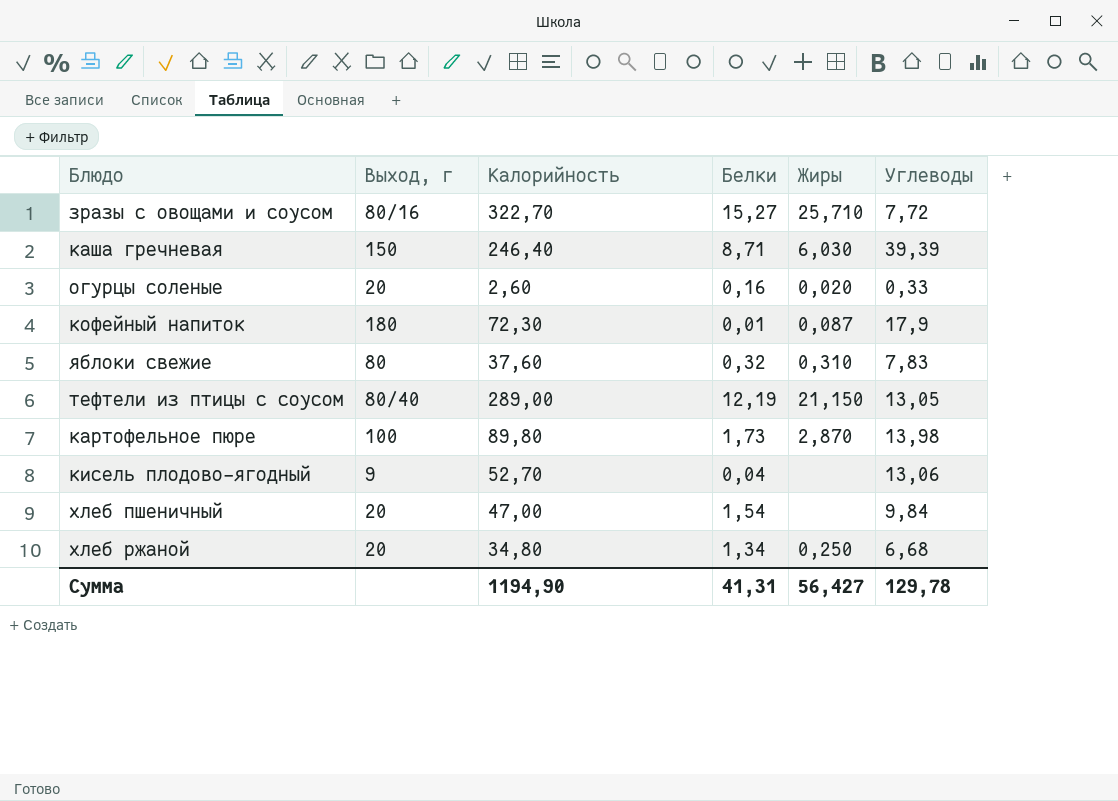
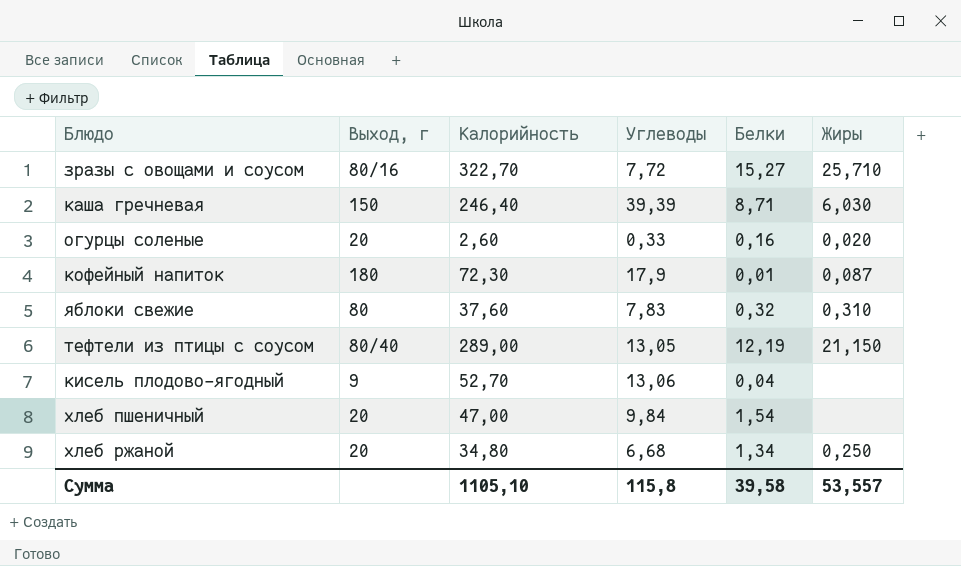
column Углеводы | position: 6 -> 4
row картофельное пюре: 100 | 89,80 | 1,73 | 2,870 | 13,98 -> none
Сумма | Калорийность: 1194,90 -> 1105,10
Сумма | Углеводы: 129,78 -> 115,8
Сумма | Белки: 41,31 -> 39,58
Сумма | Жиры: 56,427 -> 53,557

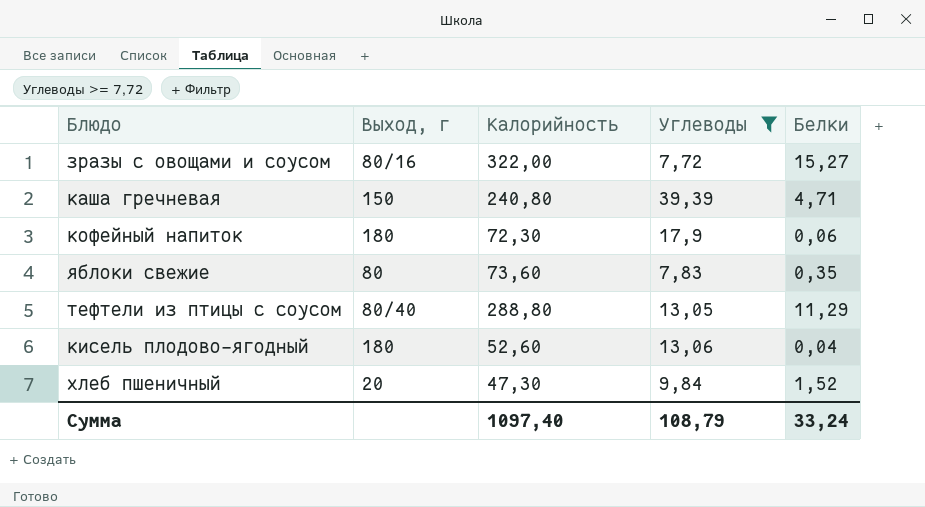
filter: none -> Углеводы >= 7,72
column Жиры | position: 6 -> none
зразы с овощами и соусом | Калорийность: 322,70 -> 322,00
каша гречневая | Калорийность: 246,40 -> 240,80
каша гречневая | Белки: 8,71 -> 4,71
кофейный напиток | Белки: 0,01 -> 0,06
яблоки свежие | Калорийность: 37,60 -> 73,60
яблоки свежие | Белки: 0,32 -> 0,35
тефтели из птицы с соусом | Калорийность: 289,00 -> 288,80
тефтели из птицы с соусом | Белки: 12,19 -> 11,29
кисель плодово-ягодный | Выход, г: 9 -> 180
кисель плодово-ягодный | Калорийность: 52,70 -> 52,60
хлеб пшеничный | Калорийность: 47,00 -> 47,30
хлеб пшеничный | Белки: 1,54 -> 1,52
Сумма | Калорийность: 1105,10 -> 1097,40
Сумма | Углеводы: 115,8 -> 108,79
Сумма | Белки: 39,58 -> 33,24

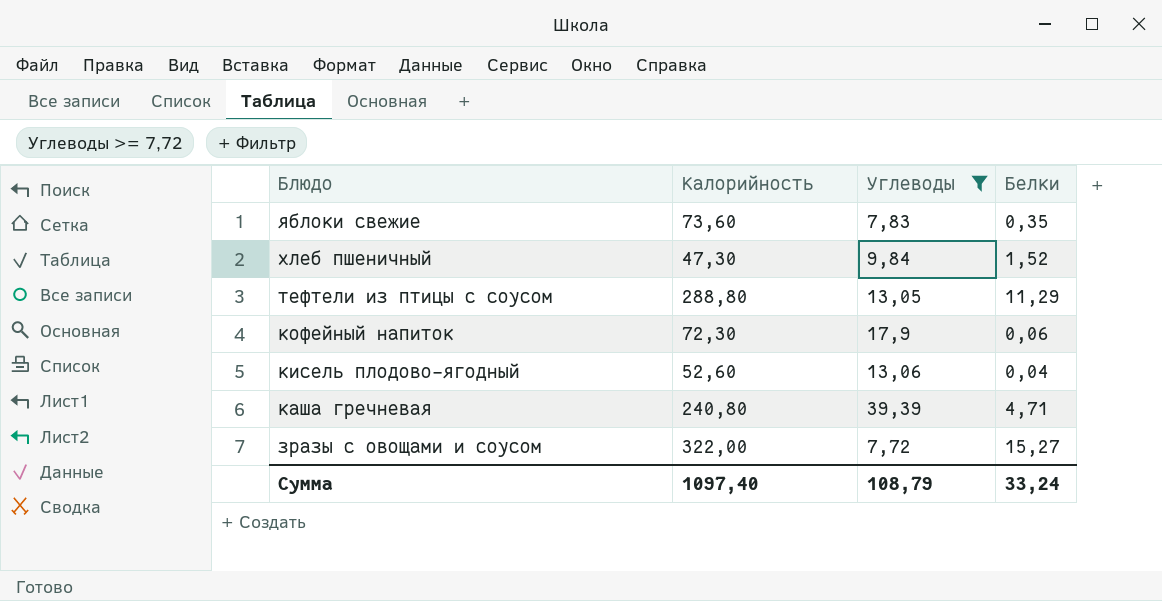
row order: none -> Блюдо descending
column Выход, г | position: 2 -> none

